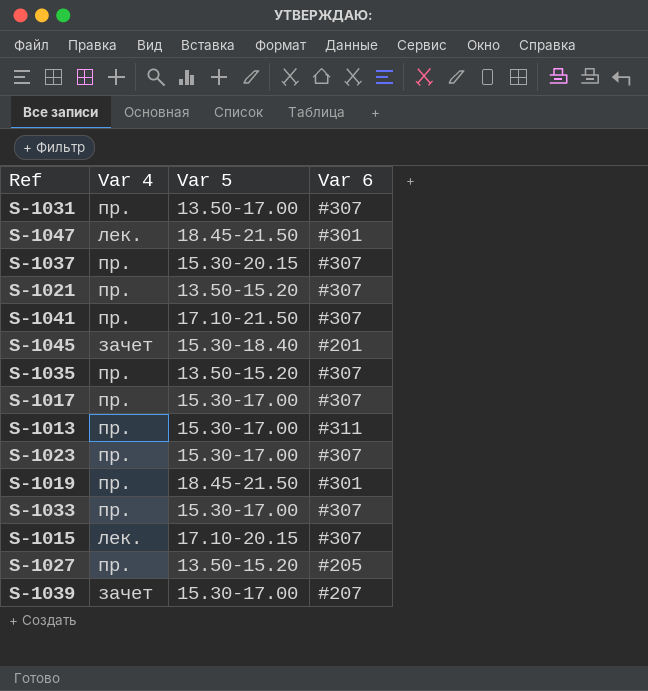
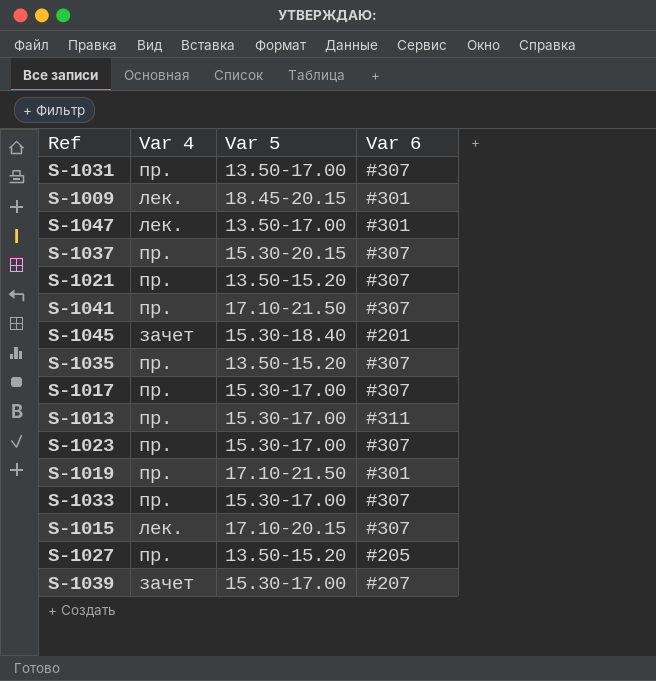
row S-1009: none -> лек. | 18.45-20.15 | #301
S-1047 | Var 5: 18.45-21.50 -> 13.50-17.00
S-1019 | Var 5: 18.45-21.50 -> 17.10-21.50

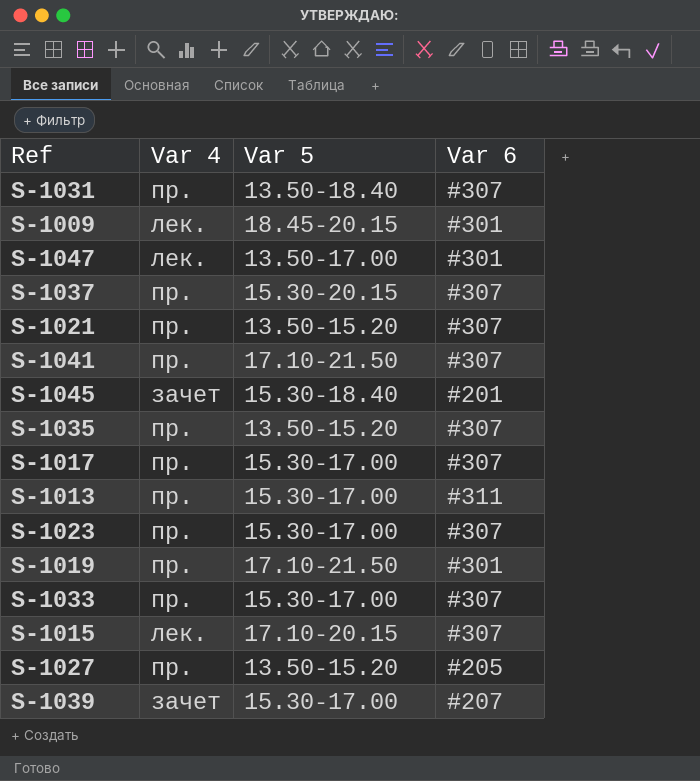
S-1031 | Var 5: 13.50-17.00 -> 13.50-18.40

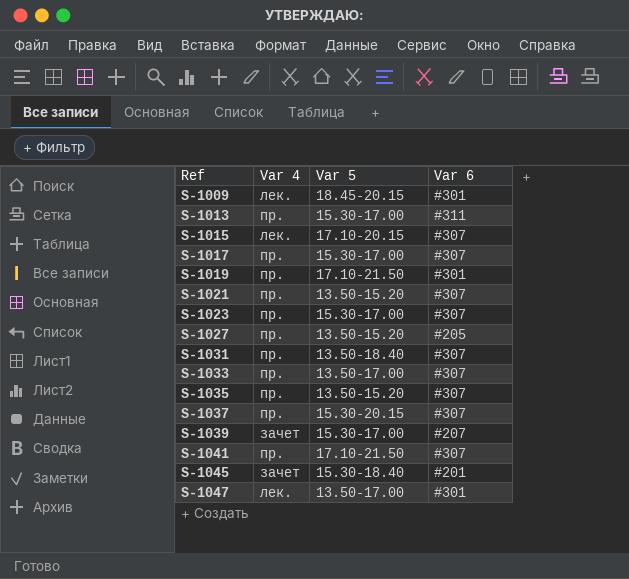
row order: none -> Ref ascending
S-1033 | Var 5: 15.30-17.00 -> 13.50-17.00

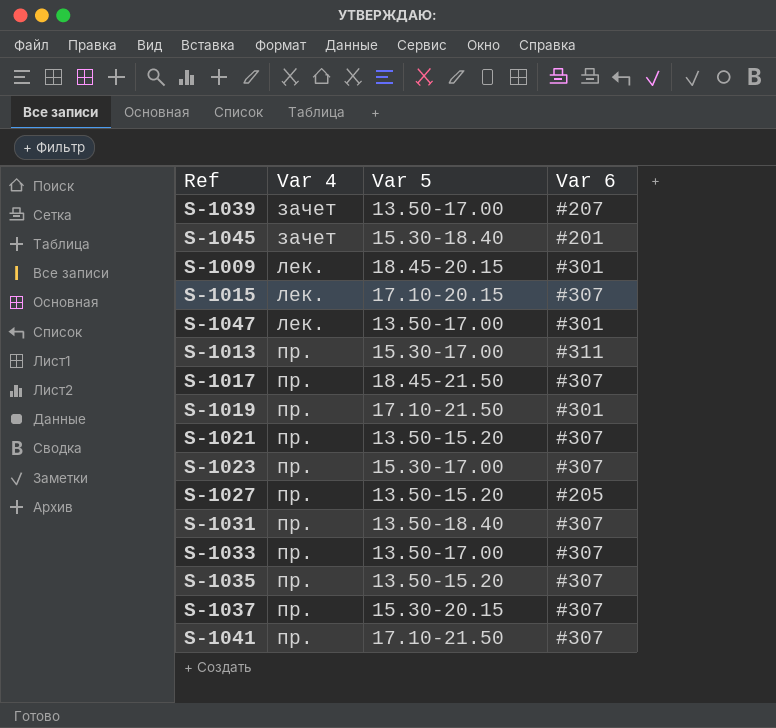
row order: Ref ascending -> Var 4 ascending
S-1039 | Var 5: 15.30-17.00 -> 13.50-17.00
S-1017 | Var 5: 15.30-17.00 -> 18.45-21.50

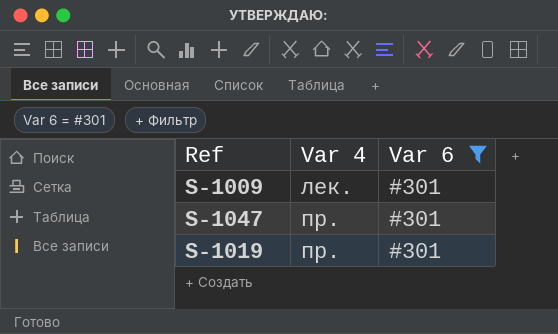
filter: none -> Var 6 = #301
column Var 5 | position: 3 -> none
S-1047 | Var 4: лек. -> пр.

